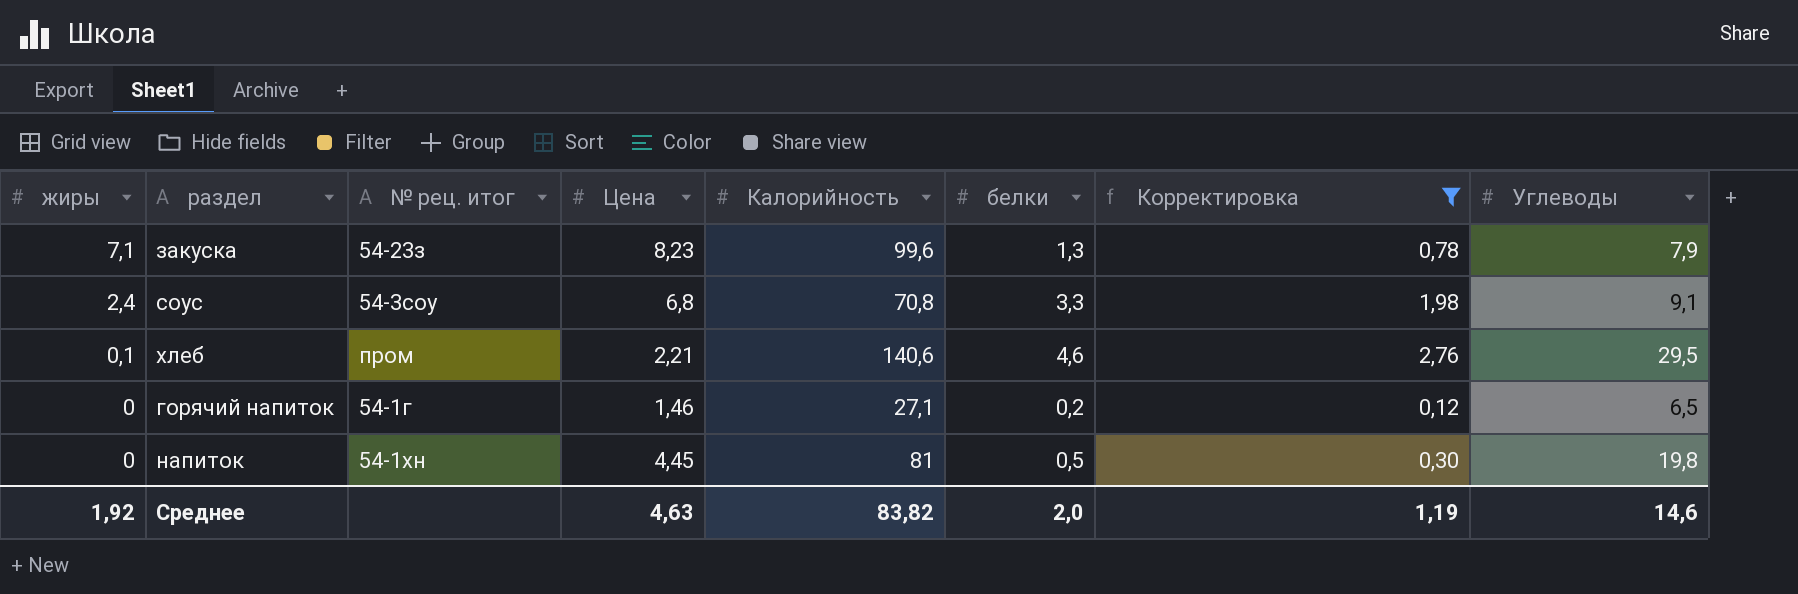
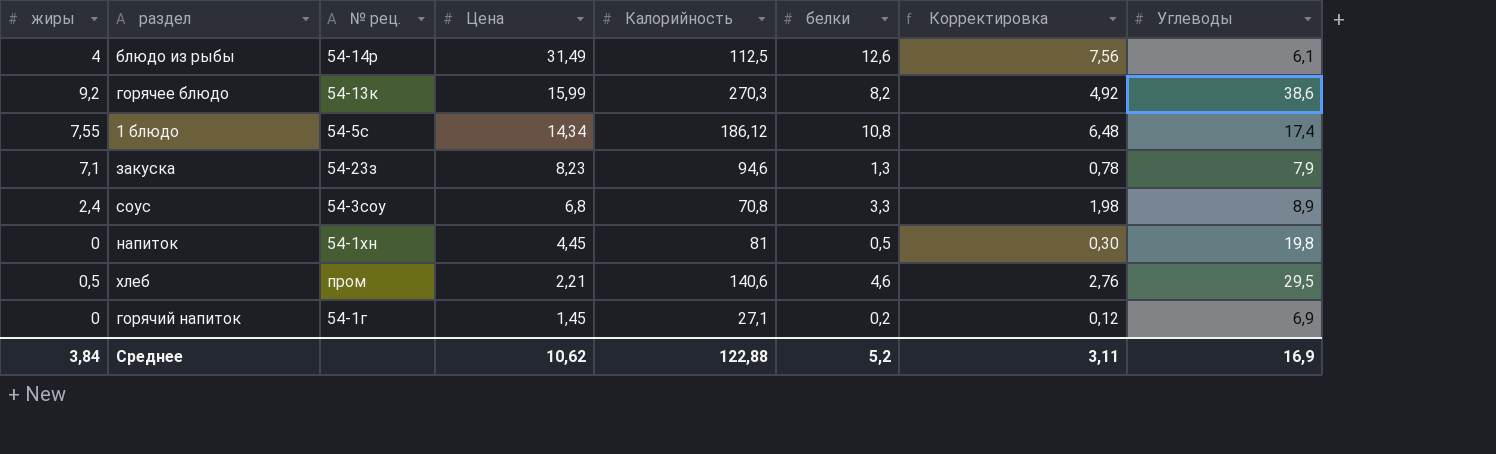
filter: Корректировка <= 2,76 -> none
row order: жиры descending -> Цена descending
column name: № рец. итог -> № рец.
закуска | Калорийность: 99,6 -> 94,6
соус | Углеводы: 9,1 -> 8,9
хлеб | жиры: 0,1 -> 0,5
горячий напиток | Цена: 1,46 -> 1,45
горячий напиток | Углеводы: 6,5 -> 6,9
Среднее | жиры: 1,92 -> 3,84
Среднее | Цена: 4,63 -> 10,62
Среднее | Калорийность: 83,82 -> 122,88
Среднее | белки: 2,0 -> 5,2
Среднее | Корректировка: 1,19 -> 3,11
Среднее | Углеводы: 14,6 -> 16,9

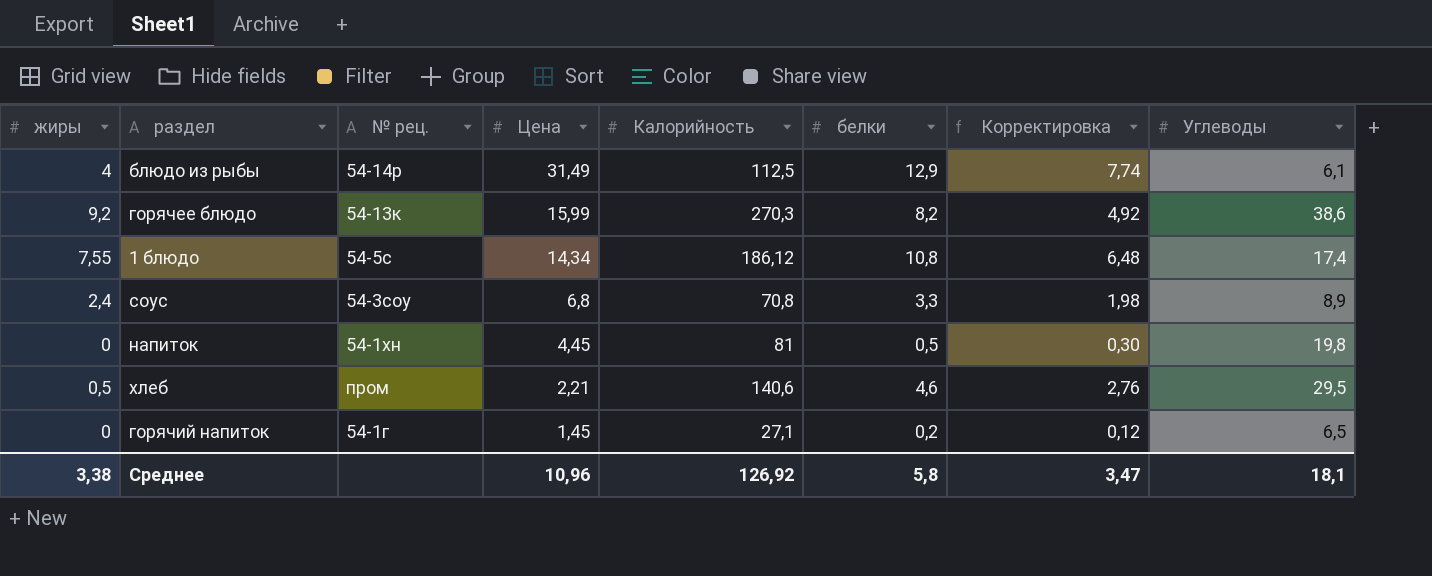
row закуска: 7,1 | 54-23з | 8,23 | 94,6 | 1,3 | 0,78 | 7,9 -> none
блюдо из рыбы | белки: 12,6 -> 12,9
блюдо из рыбы | Корректировка: 7,56 -> 7,74
горячий напиток | Углеводы: 6,9 -> 6,5
Среднее | жиры: 3,84 -> 3,38
Среднее | Цена: 10,62 -> 10,96
Среднее | Калорийность: 122,88 -> 126,92
Среднее | белки: 5,2 -> 5,8
Среднее | Корректировка: 3,11 -> 3,47
Среднее | Углеводы: 16,9 -> 18,1

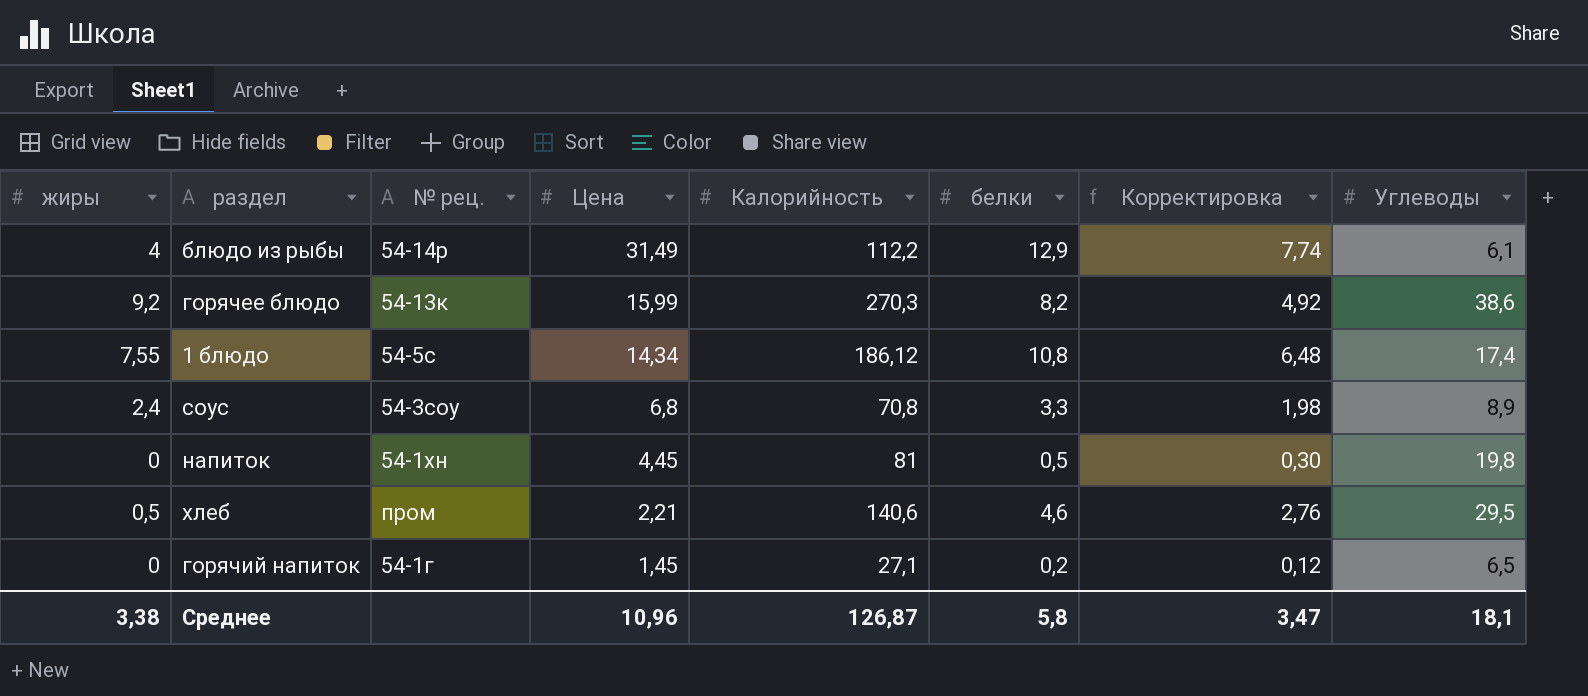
блюдо из рыбы | Калорийность: 112,5 -> 112,2
Среднее | Калорийность: 126,92 -> 126,87

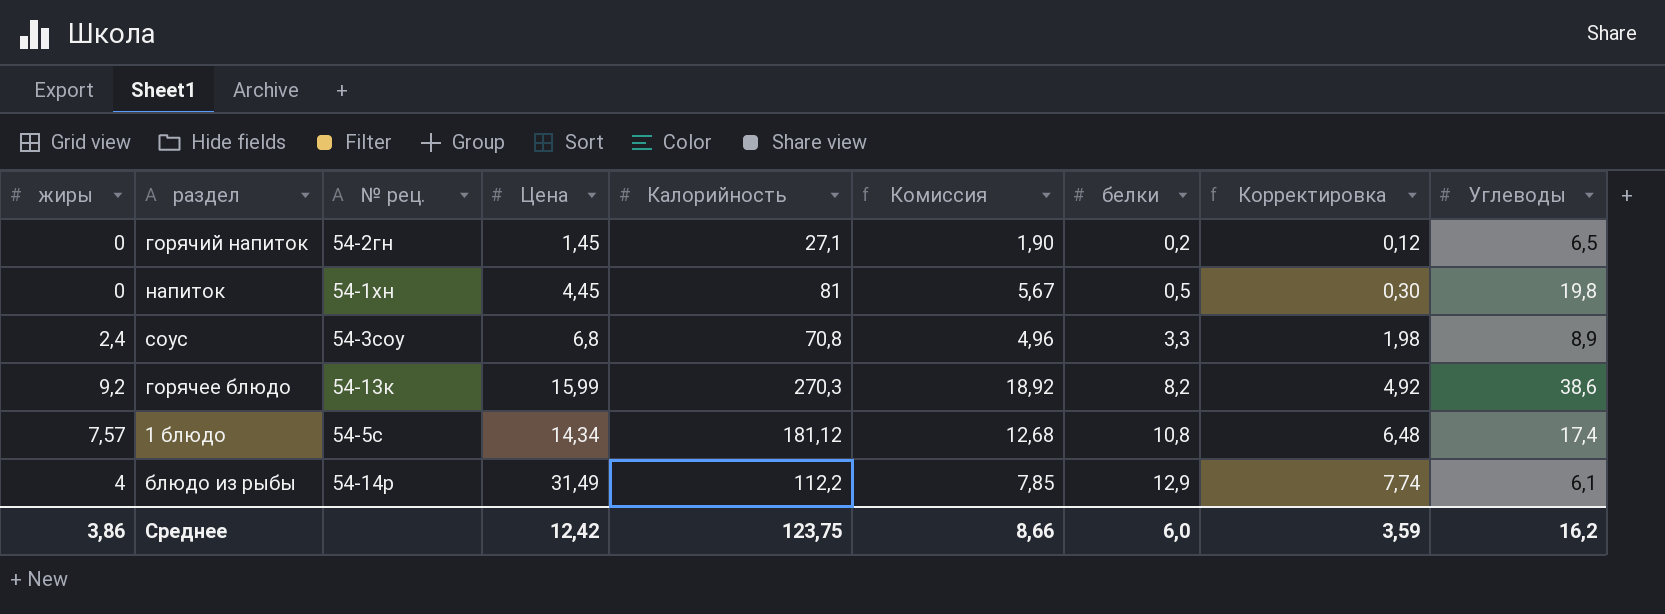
row order: Цена descending -> белки ascending
column Комиссия | formula: none -> [Калорийность] * 0,07
row хлеб: 0,5 | пром | 2,21 | 140,6 | 4,6 | 2,76 | 29,5 -> none
горячий напиток | № рец.: 54-1г -> 54-2гн
1 блюдо | жиры: 7,55 -> 7,57
1 блюдо | Калорийность: 186,12 -> 181,12
Среднее | жиры: 3,38 -> 3,86
Среднее | Цена: 10,96 -> 12,42
Среднее | Калорийность: 126,87 -> 123,75
Среднее | белки: 5,8 -> 6,0
Среднее | Корректировка: 3,47 -> 3,59
Среднее | Углеводы: 18,1 -> 16,2

